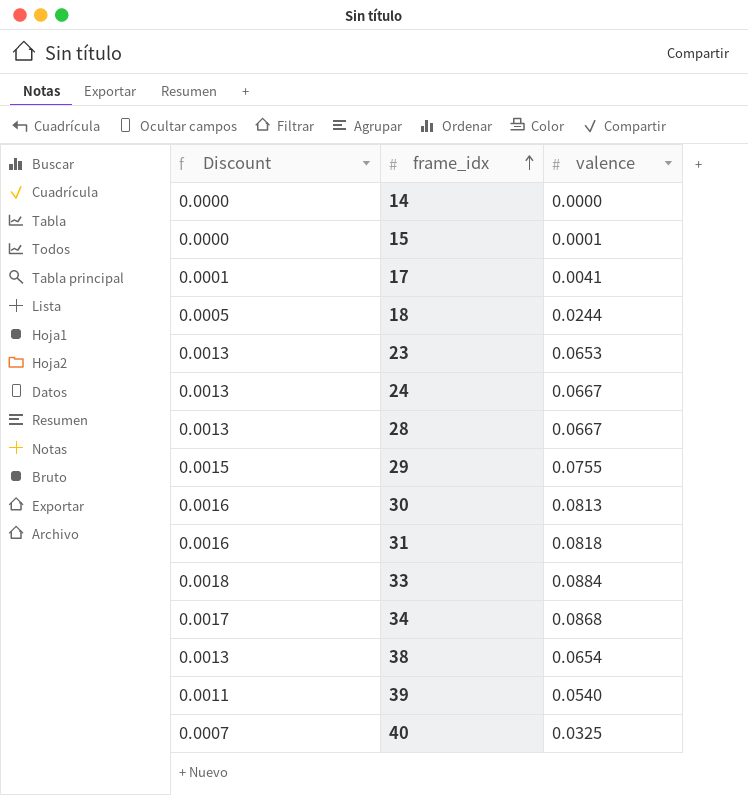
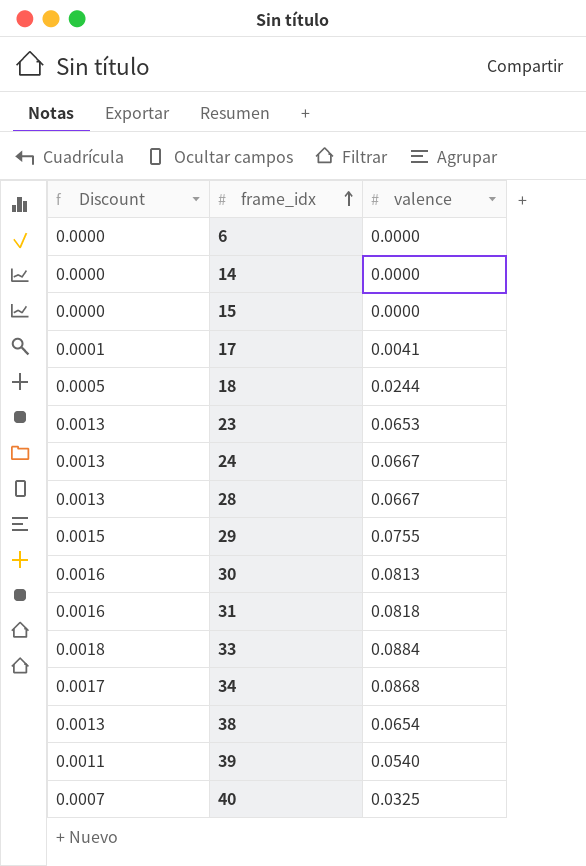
row 6: none -> 0.0000 | 0.0000
15 | valence: 0.0001 -> 0.0000

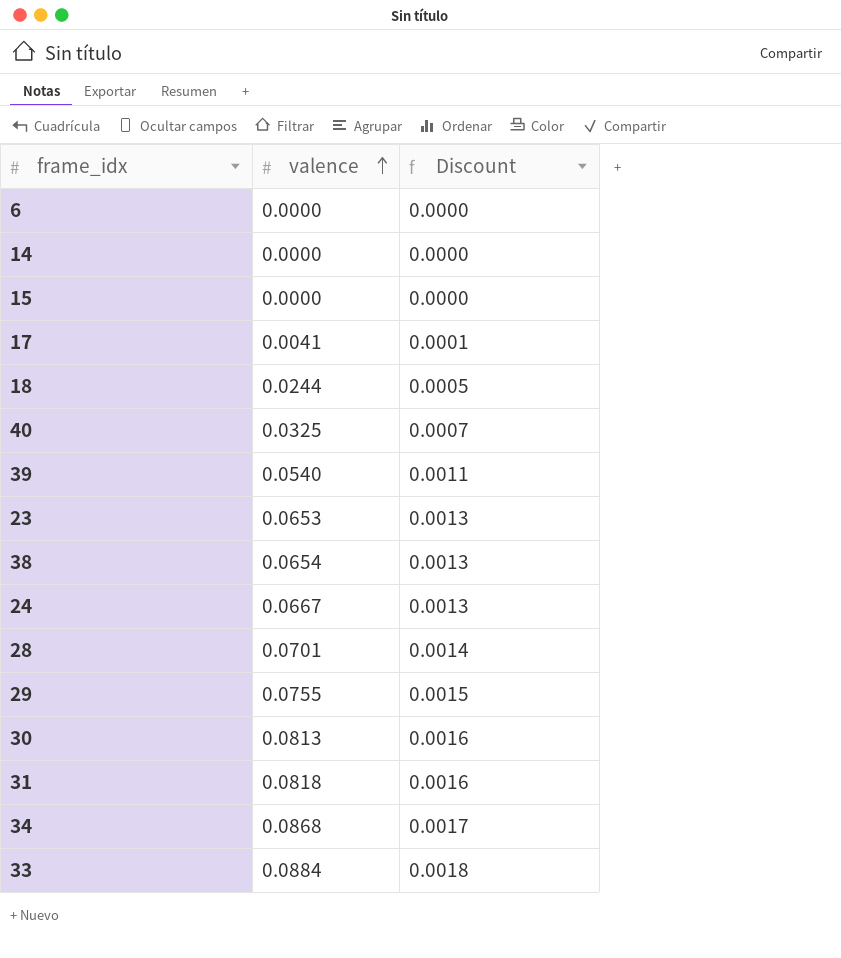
row order: frame_idx ascending -> valence ascending
column Discount | position: 1 -> 3
28 | valence: 0.0667 -> 0.0701
28 | Discount: 0.0013 -> 0.0014

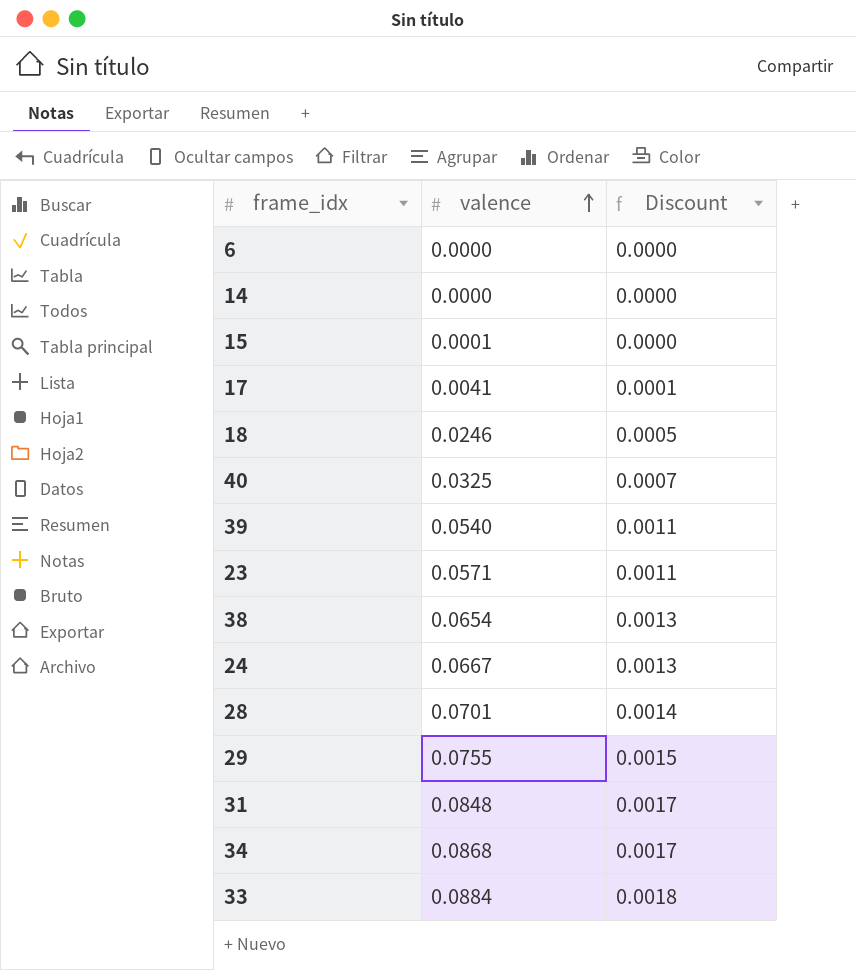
row 30: 0.0813 | 0.0016 -> none
15 | valence: 0.0000 -> 0.0001
18 | valence: 0.0244 -> 0.0246
23 | valence: 0.0653 -> 0.0571
23 | Discount: 0.0013 -> 0.0011
31 | valence: 0.0818 -> 0.0848
31 | Discount: 0.0016 -> 0.0017

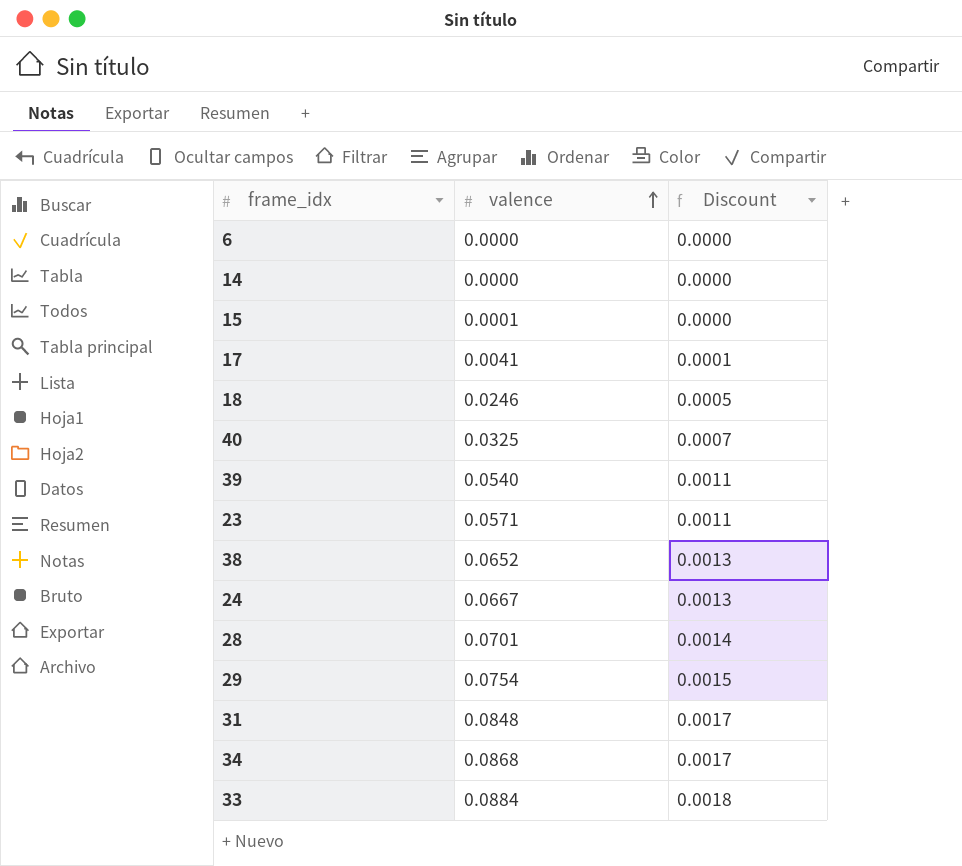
38 | valence: 0.0654 -> 0.0652
29 | valence: 0.0755 -> 0.0754

